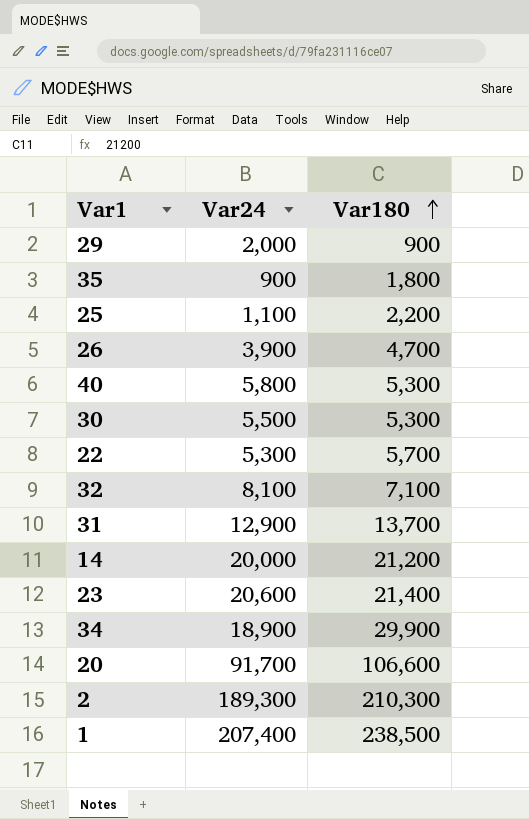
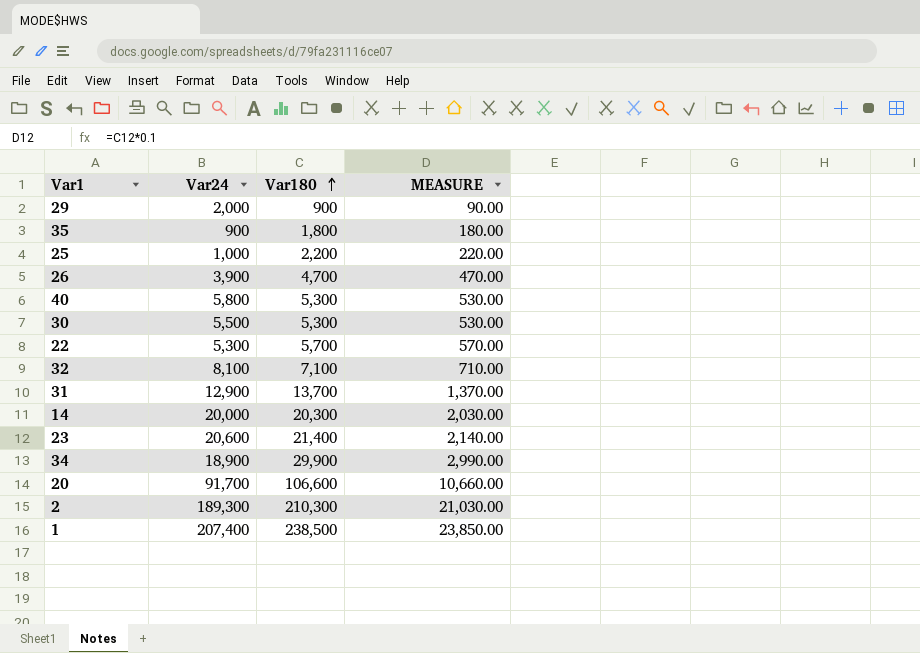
column MEASURE | formula: none -> [Var180] * 0.1
25 | Var24: 1,100 -> 1,000
14 | Var180: 21,200 -> 20,300

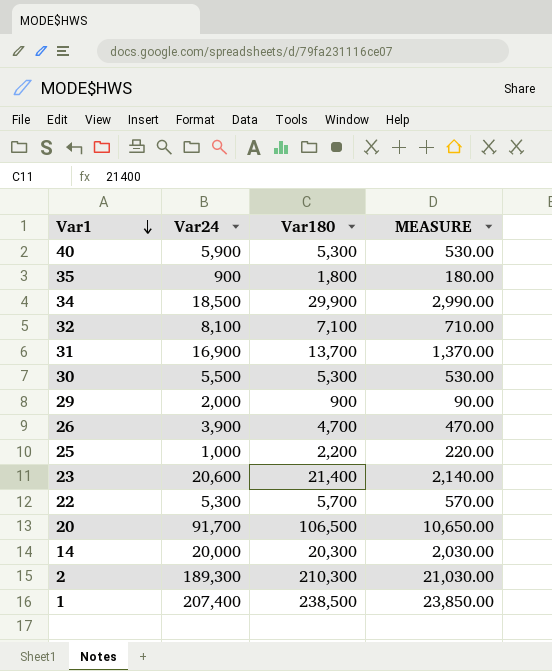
row order: Var180 ascending -> Var1 descending
40 | Var24: 5,800 -> 5,900
34 | Var24: 18,900 -> 18,500
31 | Var24: 12,900 -> 16,900
20 | Var180: 106,600 -> 106,500
20 | MEASURE: 10,660.00 -> 10,650.00

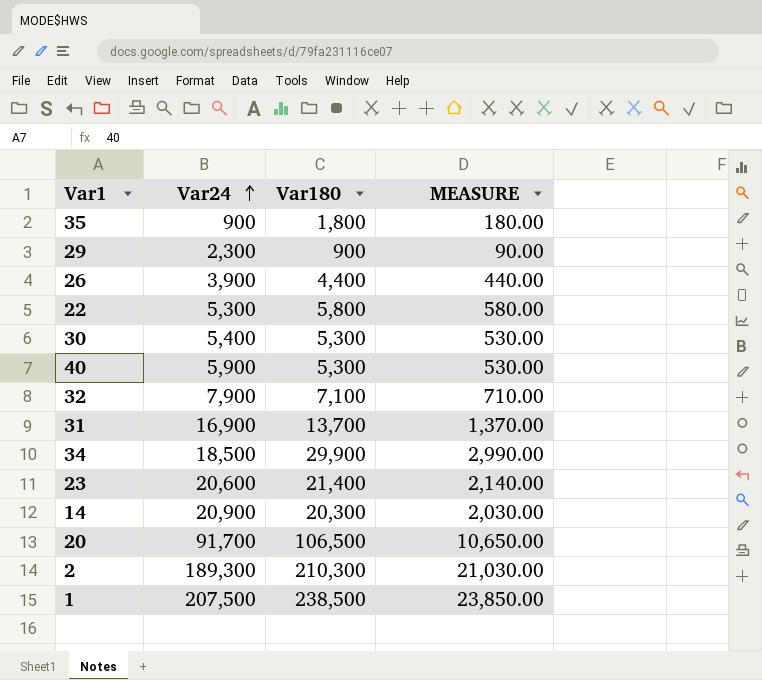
row order: Var1 descending -> Var24 ascending
row 25: 1,000 | 2,200 | 220.00 -> none
29 | Var24: 2,000 -> 2,300
26 | Var180: 4,700 -> 4,400
26 | MEASURE: 470.00 -> 440.00
22 | Var180: 5,700 -> 5,800
22 | MEASURE: 570.00 -> 580.00
30 | Var24: 5,500 -> 5,400
32 | Var24: 8,100 -> 7,900
14 | Var24: 20,000 -> 20,900
1 | Var24: 207,400 -> 207,500

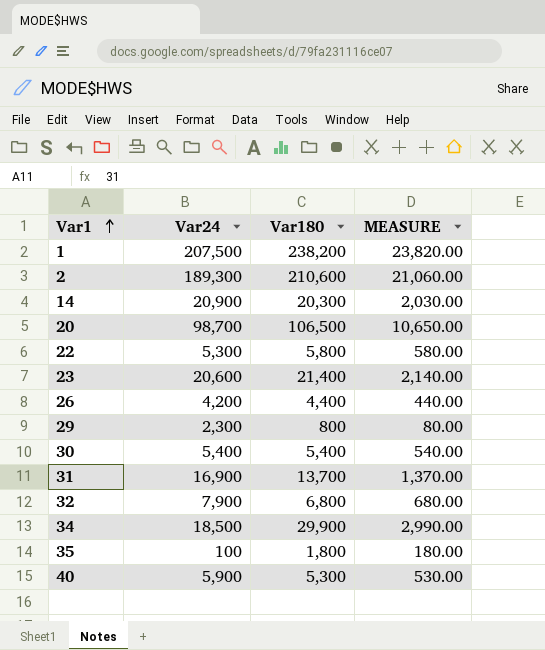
row order: Var24 ascending -> Var1 ascending
1 | Var180: 238,500 -> 238,200
1 | MEASURE: 23,850.00 -> 23,820.00
2 | Var180: 210,300 -> 210,600
2 | MEASURE: 21,030.00 -> 21,060.00
20 | Var24: 91,700 -> 98,700
26 | Var24: 3,900 -> 4,200
29 | Var180: 900 -> 800
29 | MEASURE: 90.00 -> 80.00
30 | Var180: 5,300 -> 5,400
30 | MEASURE: 530.00 -> 540.00
32 | Var180: 7,100 -> 6,800
32 | MEASURE: 710.00 -> 680.00
35 | Var24: 900 -> 100

